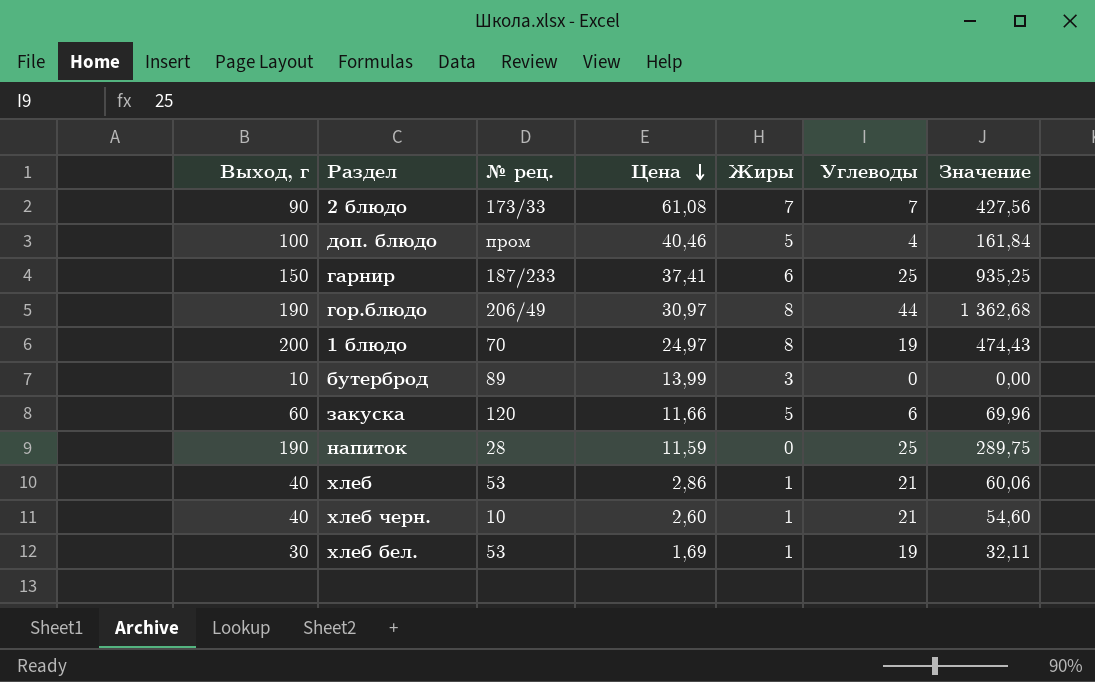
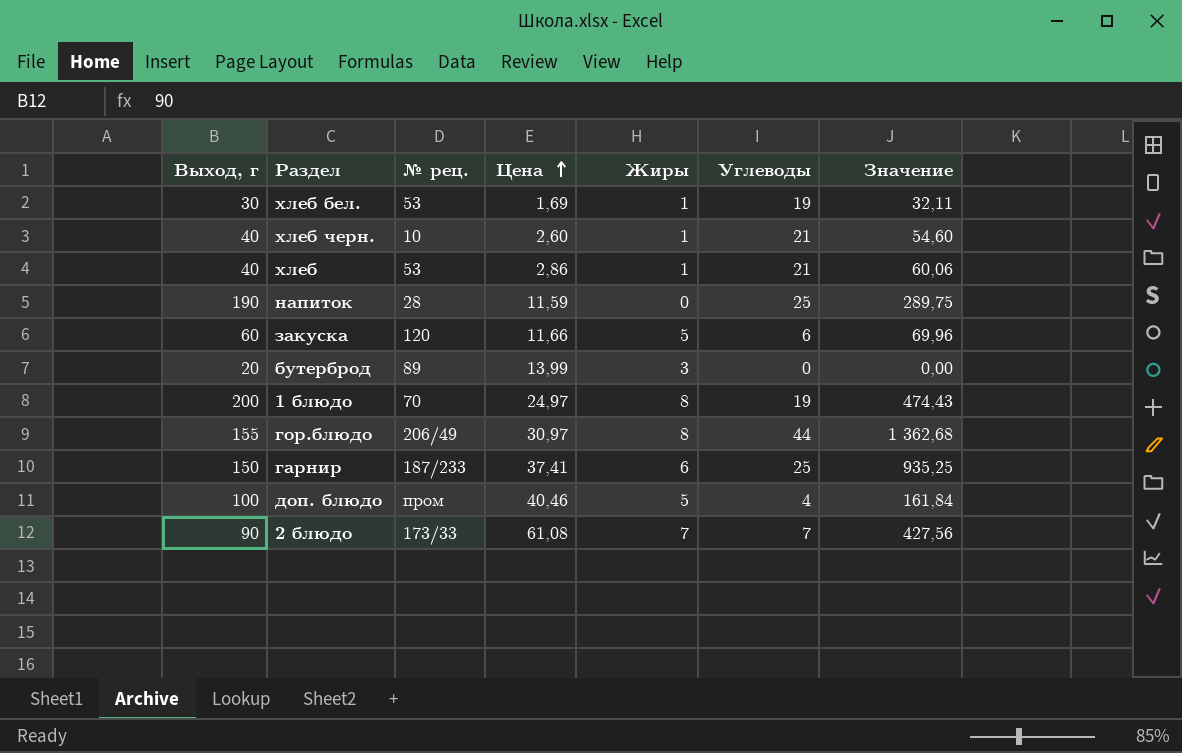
row order: Цена descending -> Цена ascending
бутерброд | Выход, г: 10 -> 20
гор.блюдо | Выход, г: 190 -> 155

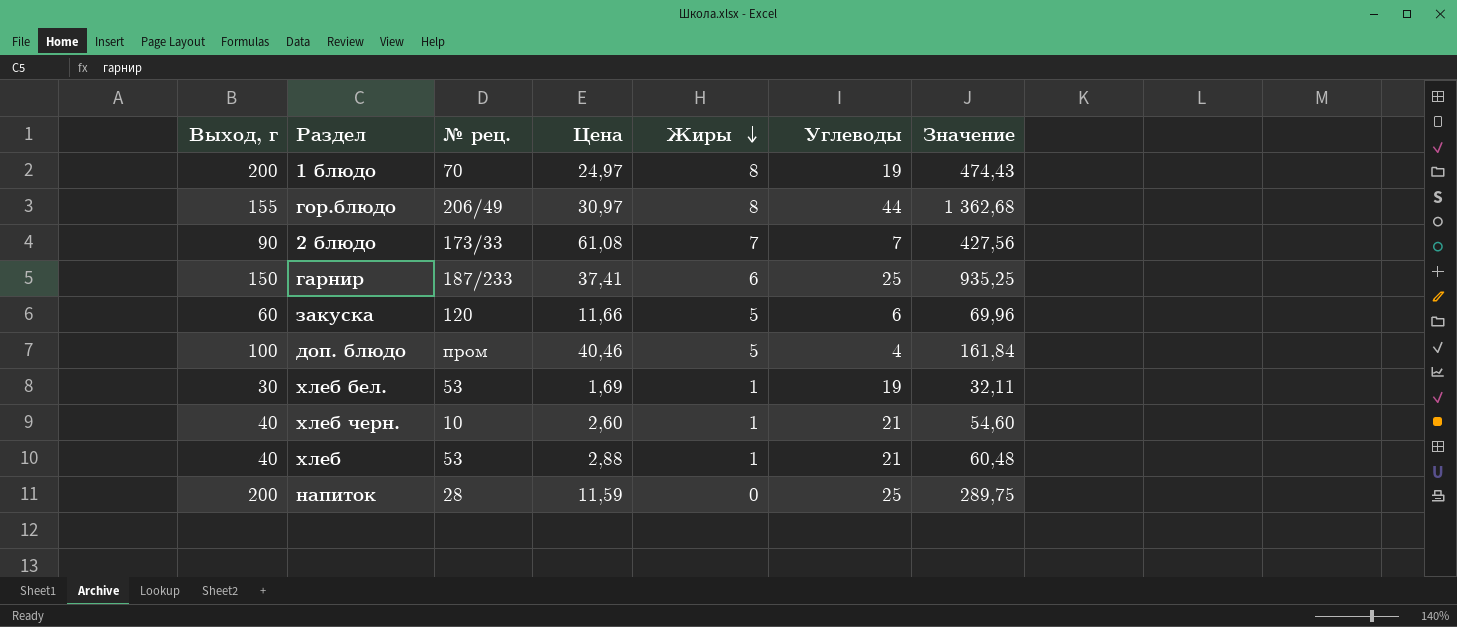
row order: Цена ascending -> Жиры descending
row бутерброд: 20 | 89 | 13,99 | 3 | 0 | 0,00 -> none
хлеб | Цена: 2,86 -> 2,88
хлеб | Значение: 60,06 -> 60,48
напиток | Выход, г: 190 -> 200

